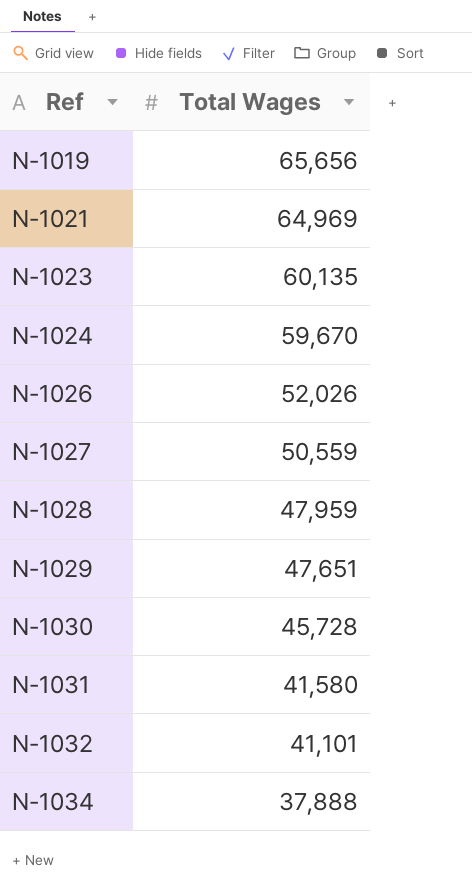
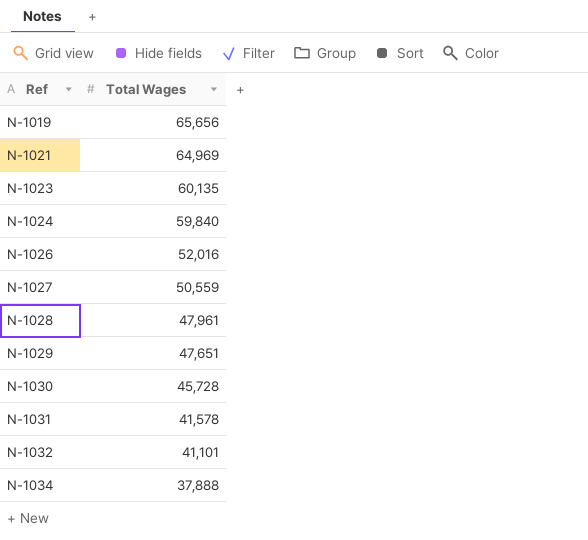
N-1024 | Total Wages: 59,670 -> 59,840
N-1026 | Total Wages: 52,026 -> 52,016
N-1028 | Total Wages: 47,959 -> 47,961
N-1031 | Total Wages: 41,580 -> 41,578

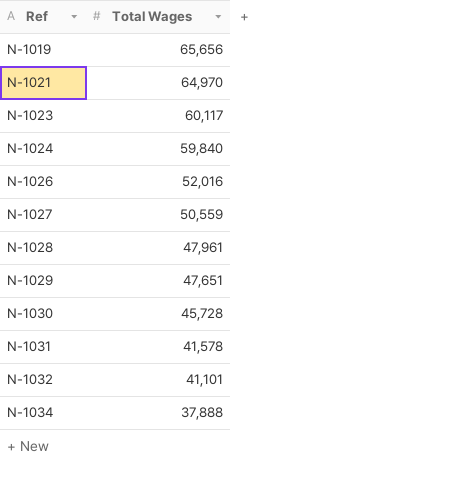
N-1021 | Total Wages: 64,969 -> 64,970
N-1023 | Total Wages: 60,135 -> 60,117

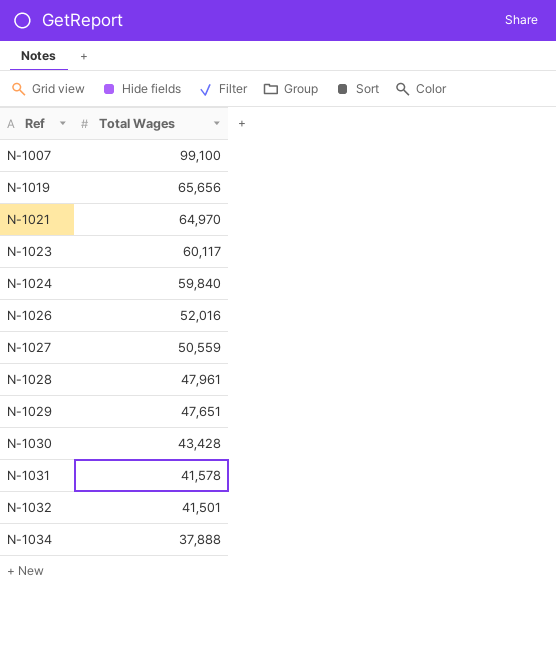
row N-1007: none -> 99,100
N-1030 | Total Wages: 45,728 -> 43,428
N-1032 | Total Wages: 41,101 -> 41,501

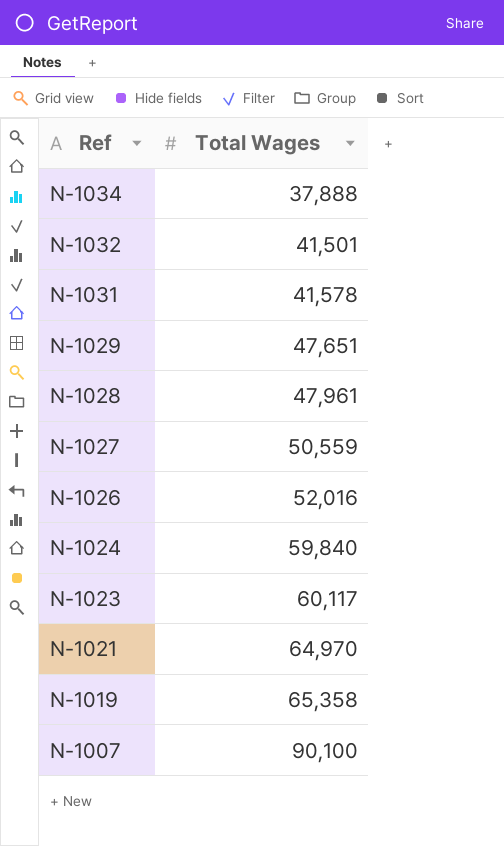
row order: Ref ascending -> Ref descending
row N-1030: 43,428 -> none
N-1019 | Total Wages: 65,656 -> 65,358
N-1007 | Total Wages: 99,100 -> 90,100

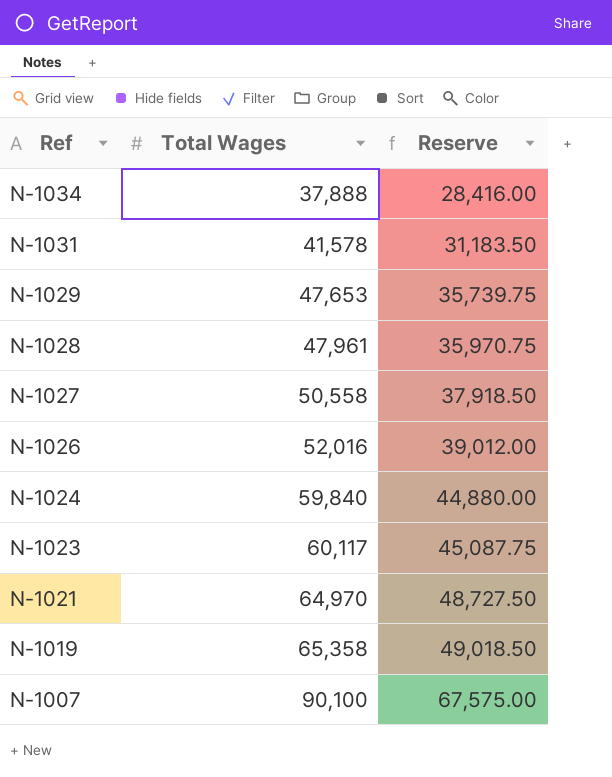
column Reserve | formula: none -> [Total Wages] * 0.75
row N-1032: 41,501 -> none
N-1029 | Total Wages: 47,651 -> 47,653
N-1027 | Total Wages: 50,559 -> 50,558

